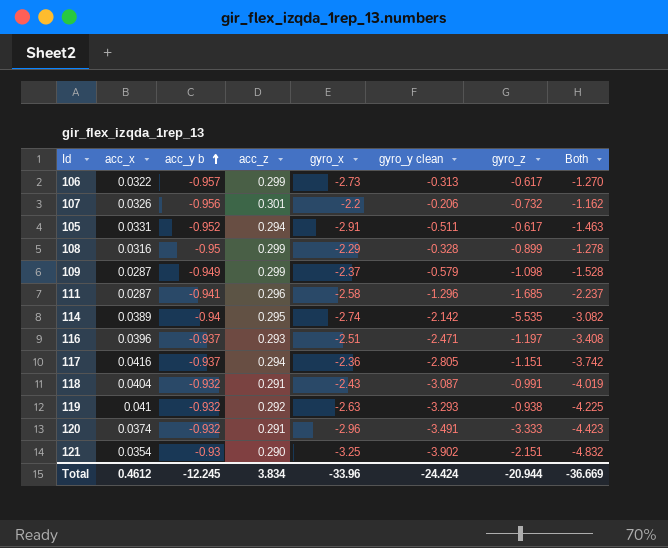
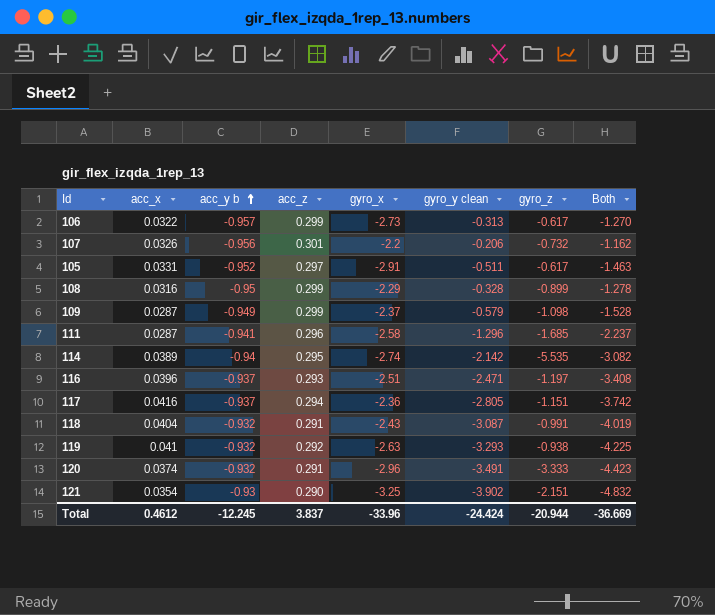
105 | acc_z: 0.294 -> 0.297
Total | acc_z: 3.834 -> 3.837

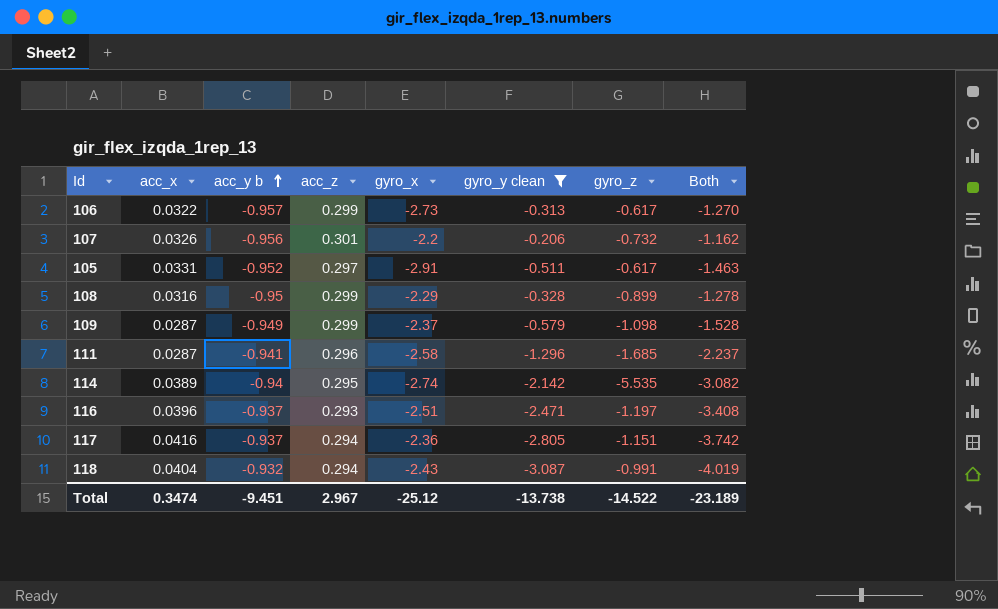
filter: none -> gyro_y clean >= -3.087
118 | acc_z: 0.291 -> 0.294
Total | acc_x: 0.4612 -> 0.3474
Total | acc_y b: -12.245 -> -9.451
Total | acc_z: 3.837 -> 2.967
Total | gyro_x: -33.96 -> -25.12
Total | gyro_y clean: -24.424 -> -13.738
Total | gyro_z: -20.944 -> -14.522
Total | Both: -36.669 -> -23.189

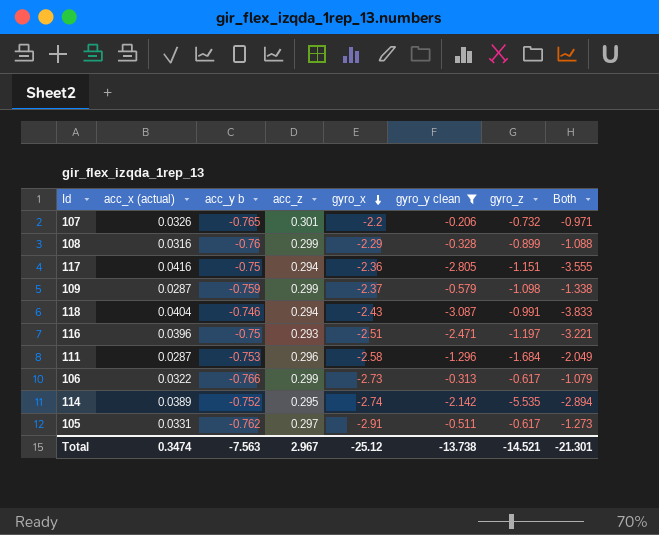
row order: acc_y b ascending -> gyro_x descending
column name: acc_x -> acc_x (actual)
107 | acc_y b: -0.956 -> -0.765
107 | Both: -1.162 -> -0.971
108 | acc_y b: -0.95 -> -0.76
108 | Both: -1.278 -> -1.088
117 | acc_y b: -0.937 -> -0.75
117 | Both: -3.742 -> -3.555
109 | acc_y b: -0.949 -> -0.759
109 | Both: -1.528 -> -1.338
118 | acc_y b: -0.932 -> -0.746
118 | Both: -4.019 -> -3.833
116 | acc_y b: -0.937 -> -0.75
116 | Both: -3.408 -> -3.221
111 | acc_y b: -0.941 -> -0.753
111 | gyro_z: -1.685 -> -1.684
111 | Both: -2.237 -> -2.049
106 | acc_y b: -0.957 -> -0.766
106 | Both: -1.270 -> -1.079
114 | acc_y b: -0.94 -> -0.752
114 | Both: -3.082 -> -2.894
105 | acc_y b: -0.952 -> -0.762
105 | Both: -1.463 -> -1.273
Total | acc_y b: -9.451 -> -7.563
Total | gyro_z: -14.522 -> -14.521
Total | Both: -23.189 -> -21.301

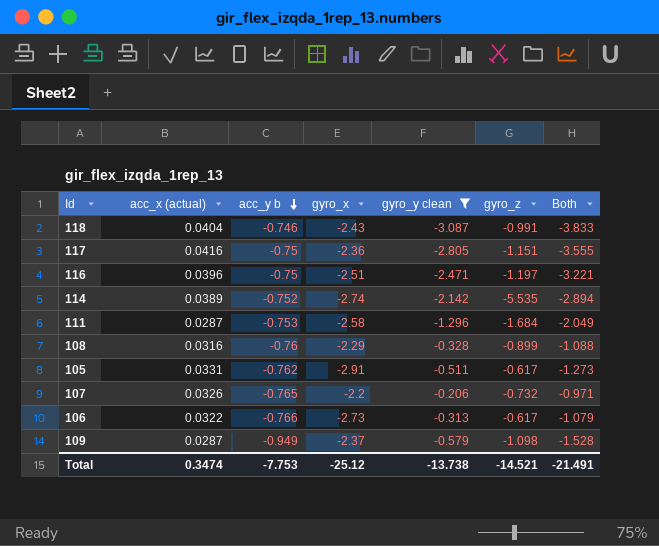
row order: gyro_x descending -> acc_y b descending
column acc_z | position: 4 -> none
109 | acc_y b: -0.759 -> -0.949
109 | Both: -1.338 -> -1.528
Total | acc_y b: -7.563 -> -7.753
Total | Both: -21.301 -> -21.491

